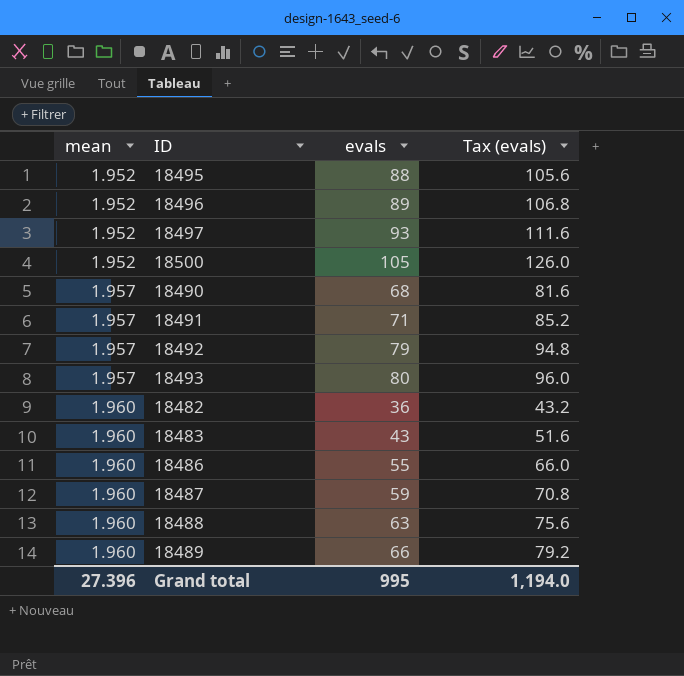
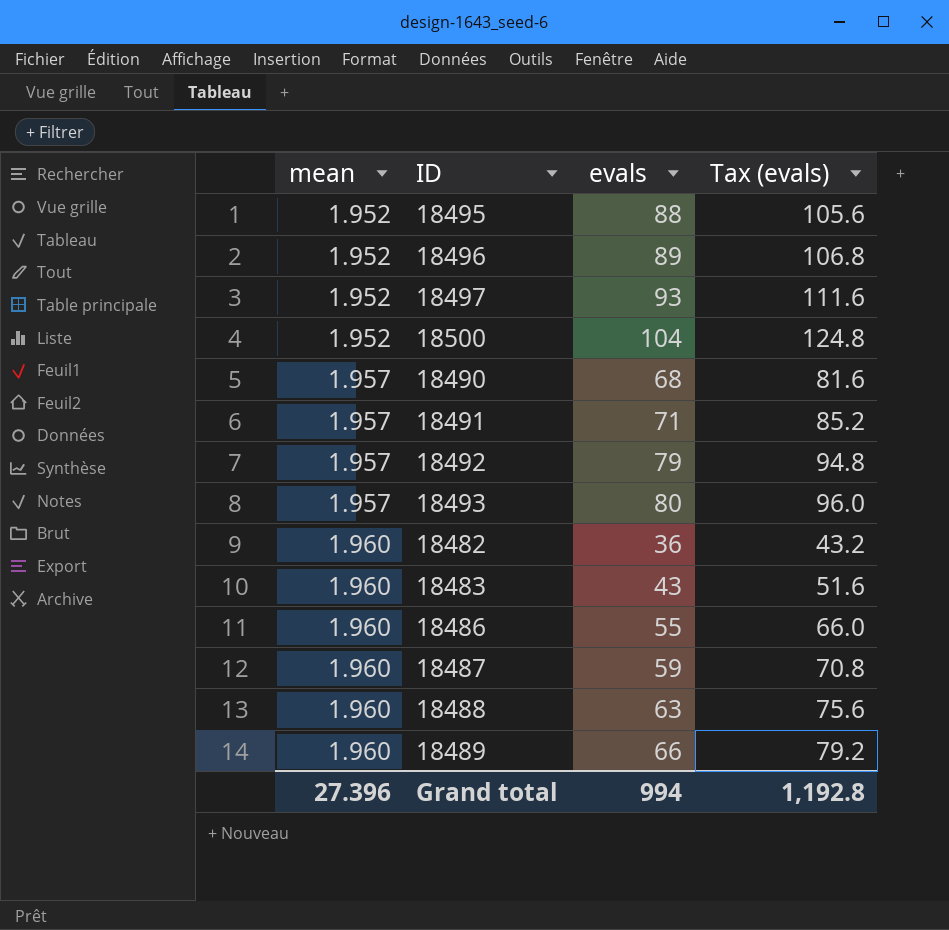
18500 | evals: 105 -> 104
18500 | Tax (evals): 126.0 -> 124.8
Grand total | evals: 995 -> 994
Grand total | Tax (evals): 1,194.0 -> 1,192.8

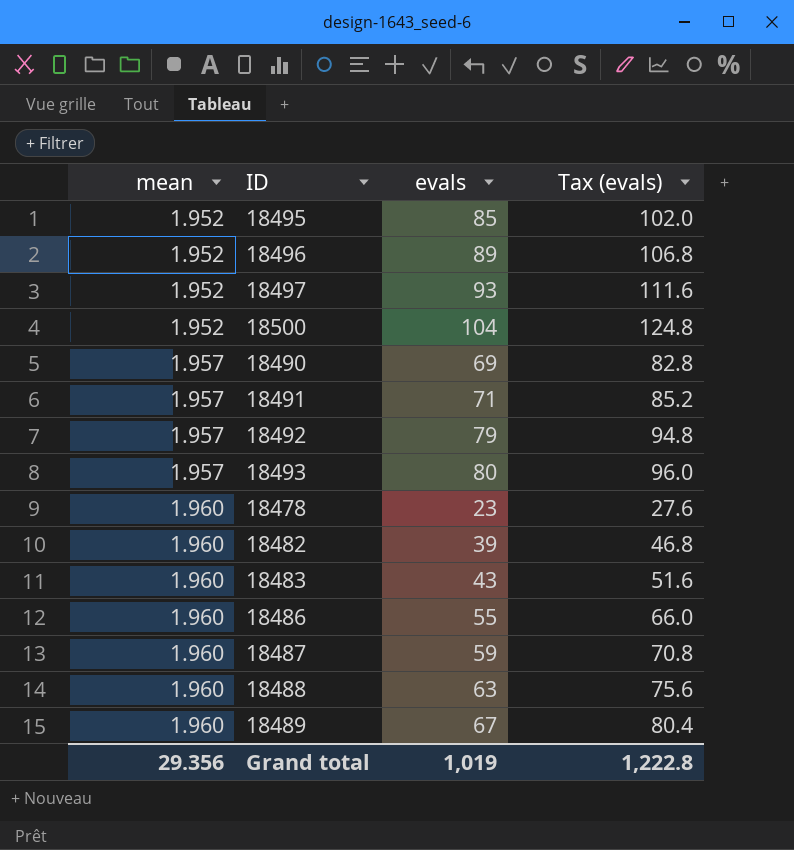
18495 | evals: 88 -> 85
18495 | Tax (evals): 105.6 -> 102.0
18490 | evals: 68 -> 69
18490 | Tax (evals): 81.6 -> 82.8
row 18478: none -> 1.960 | 23 | 27.6
18482 | evals: 36 -> 39
18482 | Tax (evals): 43.2 -> 46.8
18489 | evals: 66 -> 67
18489 | Tax (evals): 79.2 -> 80.4
Grand total | mean: 27.396 -> 29.356
Grand total | evals: 994 -> 1,019
Grand total | Tax (evals): 1,192.8 -> 1,222.8

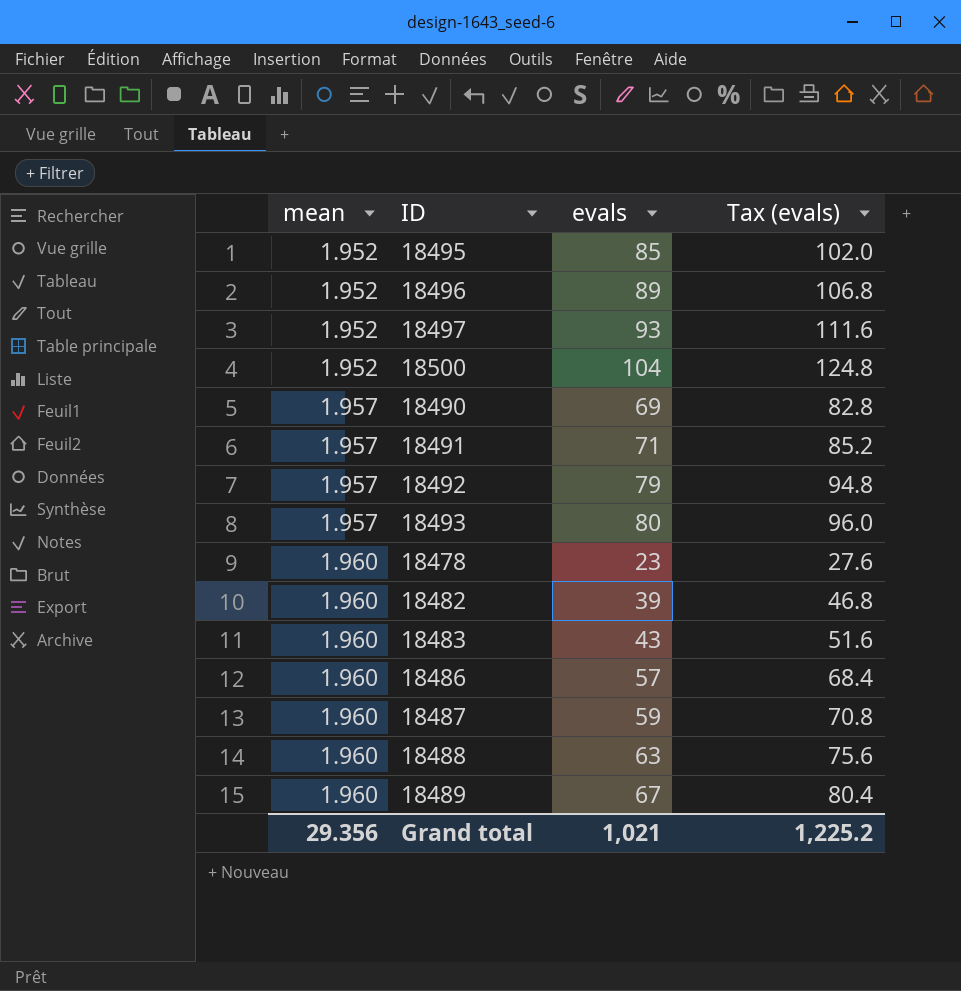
18486 | evals: 55 -> 57
18486 | Tax (evals): 66.0 -> 68.4
Grand total | evals: 1,019 -> 1,021
Grand total | Tax (evals): 1,222.8 -> 1,225.2

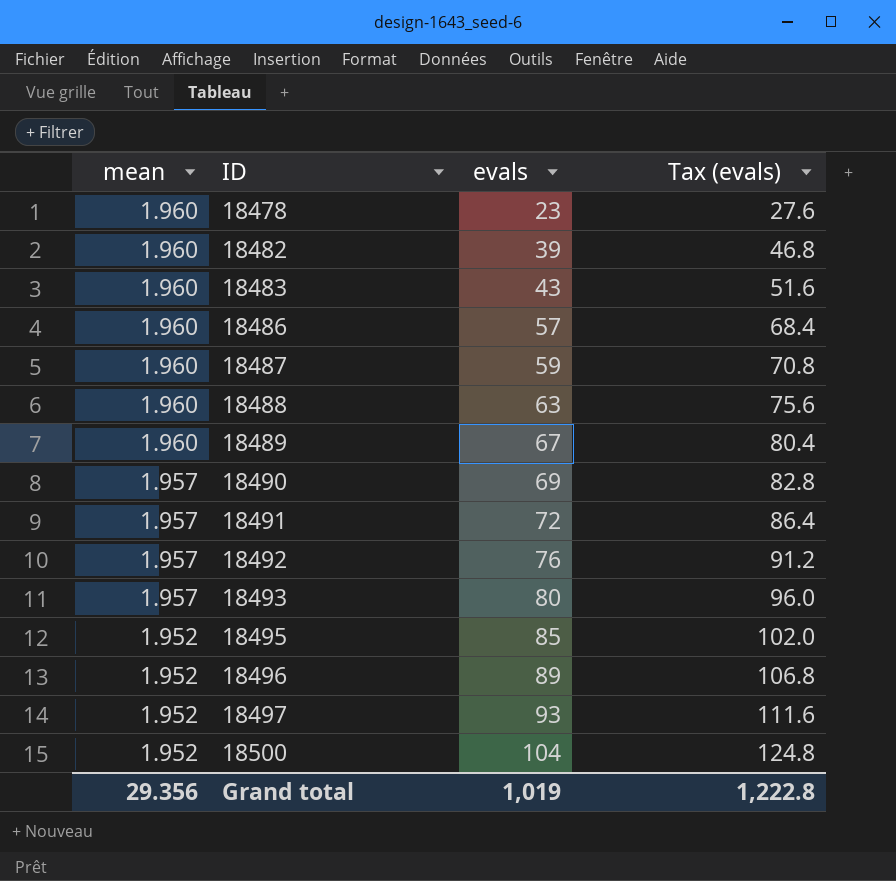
row order: mean ascending -> mean descending
18491 | evals: 71 -> 72
18491 | Tax (evals): 85.2 -> 86.4
18492 | evals: 79 -> 76
18492 | Tax (evals): 94.8 -> 91.2
Grand total | evals: 1,021 -> 1,019
Grand total | Tax (evals): 1,225.2 -> 1,222.8

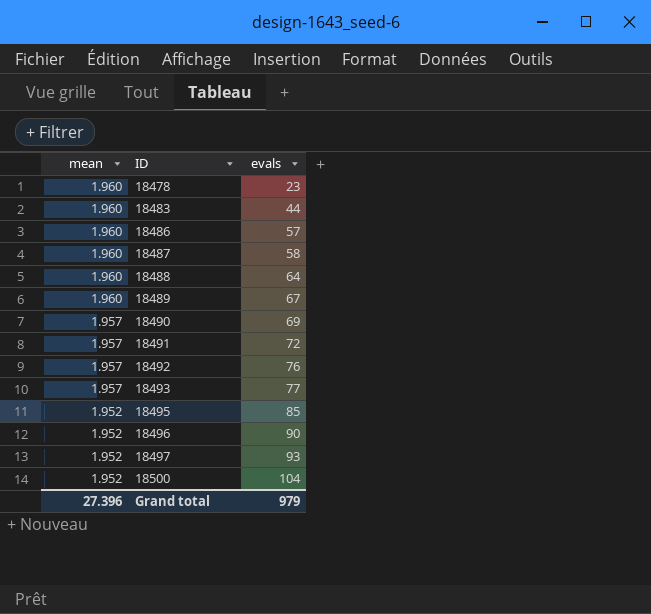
column Tax (evals) | formula: [evals] * 1.2 -> none
row 18482: 1.960 | 39 | 46.8 -> none
18483 | evals: 43 -> 44
18487 | evals: 59 -> 58
18488 | evals: 63 -> 64
18493 | evals: 80 -> 77
18496 | evals: 89 -> 90
Grand total | mean: 29.356 -> 27.396
Grand total | evals: 1,019 -> 979

